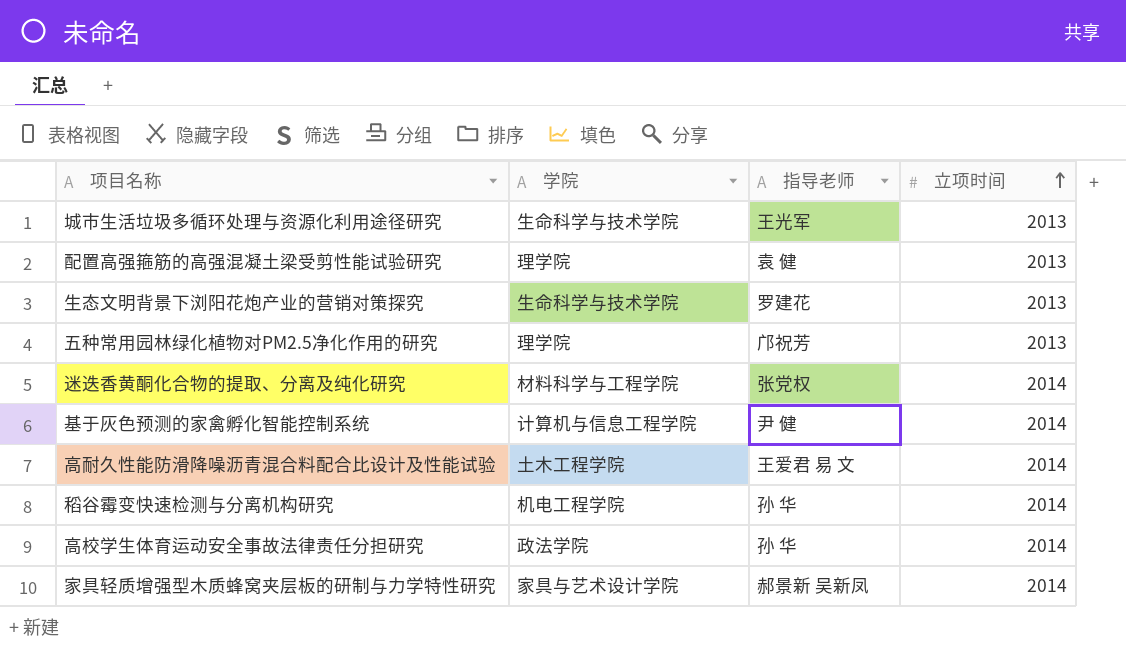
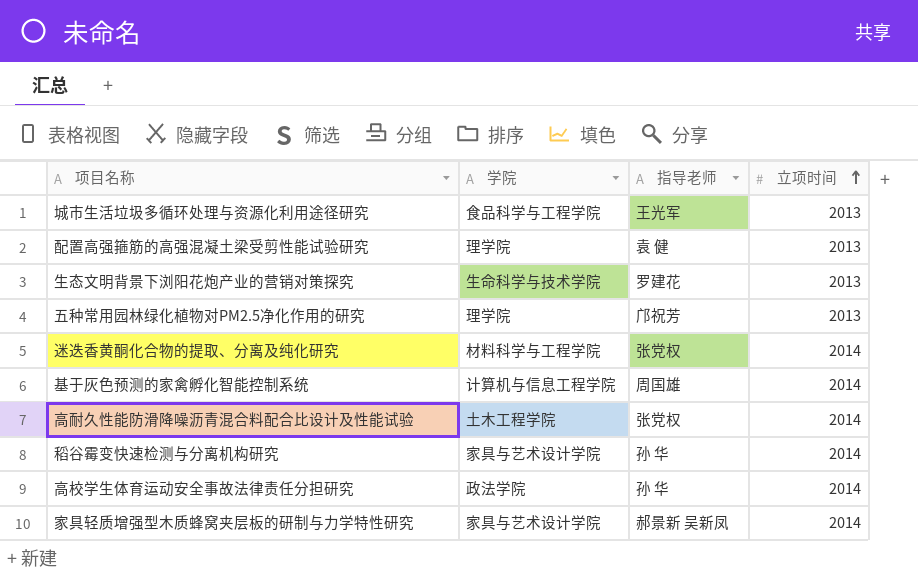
城市生活垃圾多循环处理与资源化利用途径研究 | 学院: 生命科学与技术学院 -> 食品科学与工程学院
基于灰色预测的家禽孵化智能控制系统 | 指导老师: 尹 健 -> 周国雄
高耐久性能防滑降噪沥青混合料配合比设计及性能试验 | 指导老师: 王爱君 易 文 -> 张党权
稻谷霉变快速检测与分离机构研究 | 学院: 机电工程学院 -> 家具与艺术设计学院

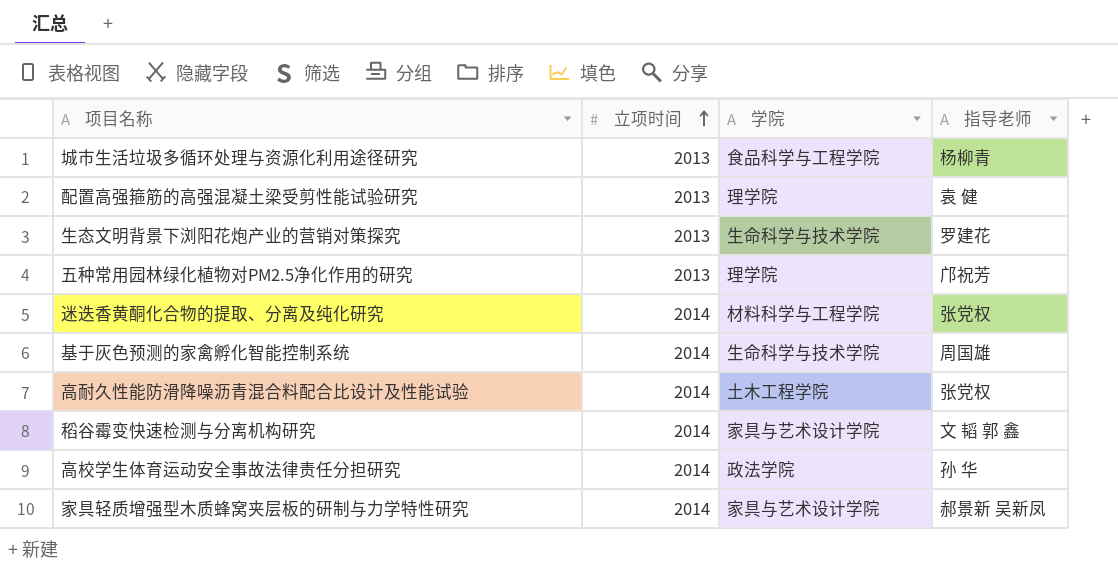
column 立项时间 | position: 4 -> 2
城市生活垃圾多循环处理与资源化利用途径研究 | 指导老师: 王光军 -> 杨柳青
基于灰色预测的家禽孵化智能控制系统 | 学院: 计算机与信息工程学院 -> 生命科学与技术学院
稻谷霉变快速检测与分离机构研究 | 指导老师: 孙 华 -> 文 韬 郭 鑫

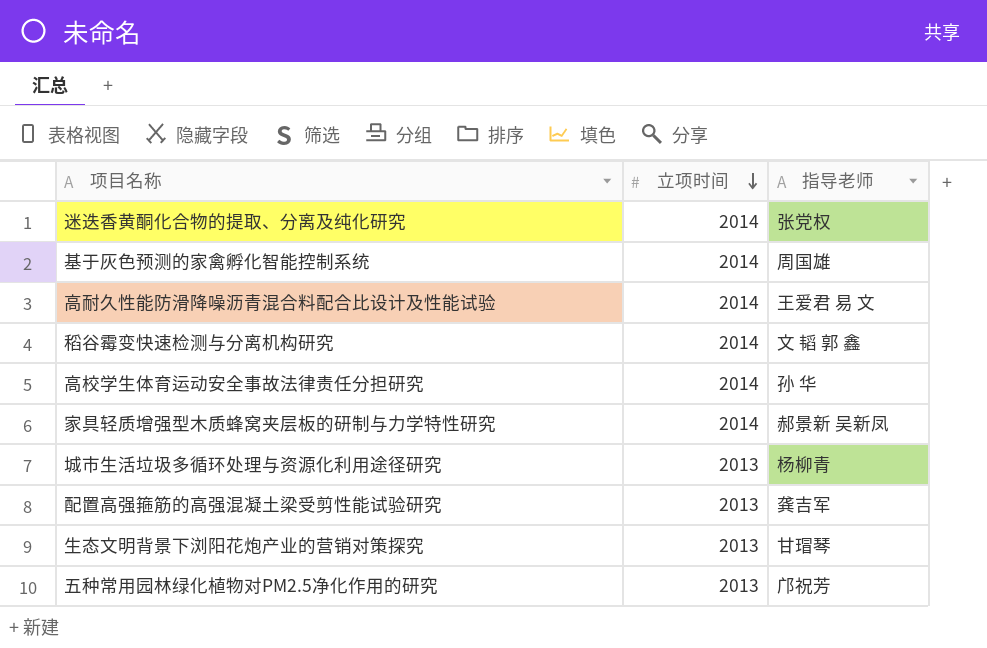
row order: 立项时间 ascending -> 立项时间 descending
column 学院 | position: 3 -> none
高耐久性能防滑降噪沥青混合料配合比设计及性能试验 | 指导老师: 张党权 -> 王爱君 易 文
配置高强箍筋的高强混凝土梁受剪性能试验研究 | 指导老师: 袁 健 -> 龚吉军
生态文明背景下浏阳花炮产业的营销对策探究 | 指导老师: 罗建花 -> 甘瑁琴

